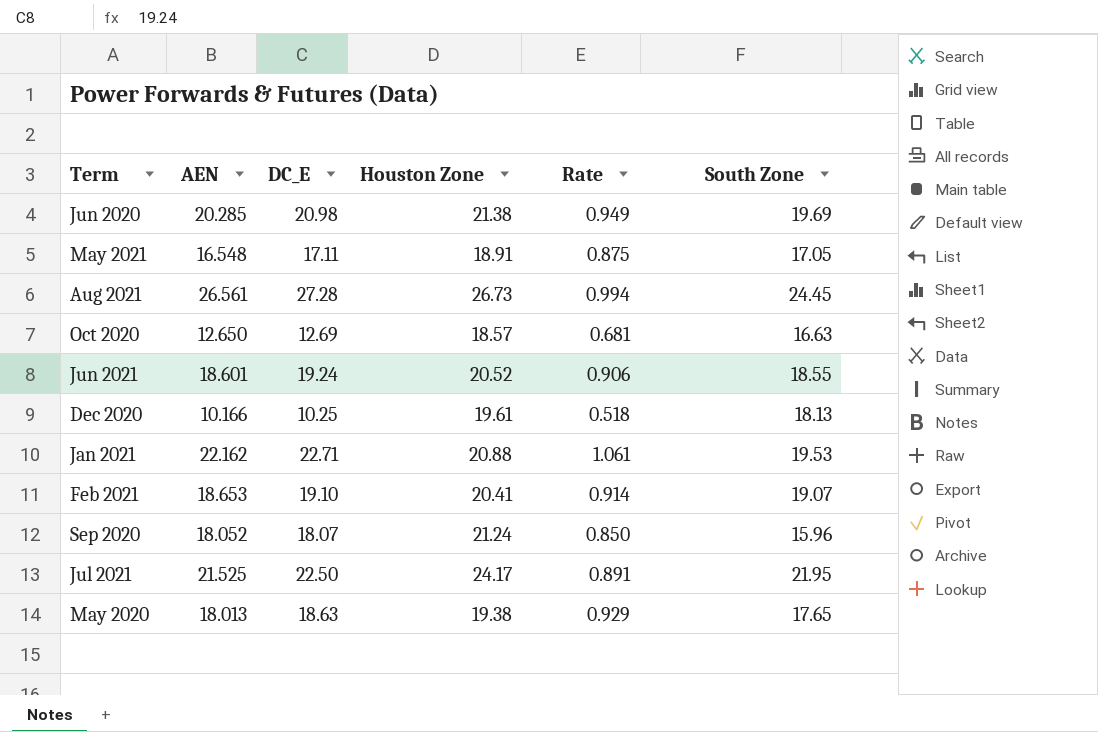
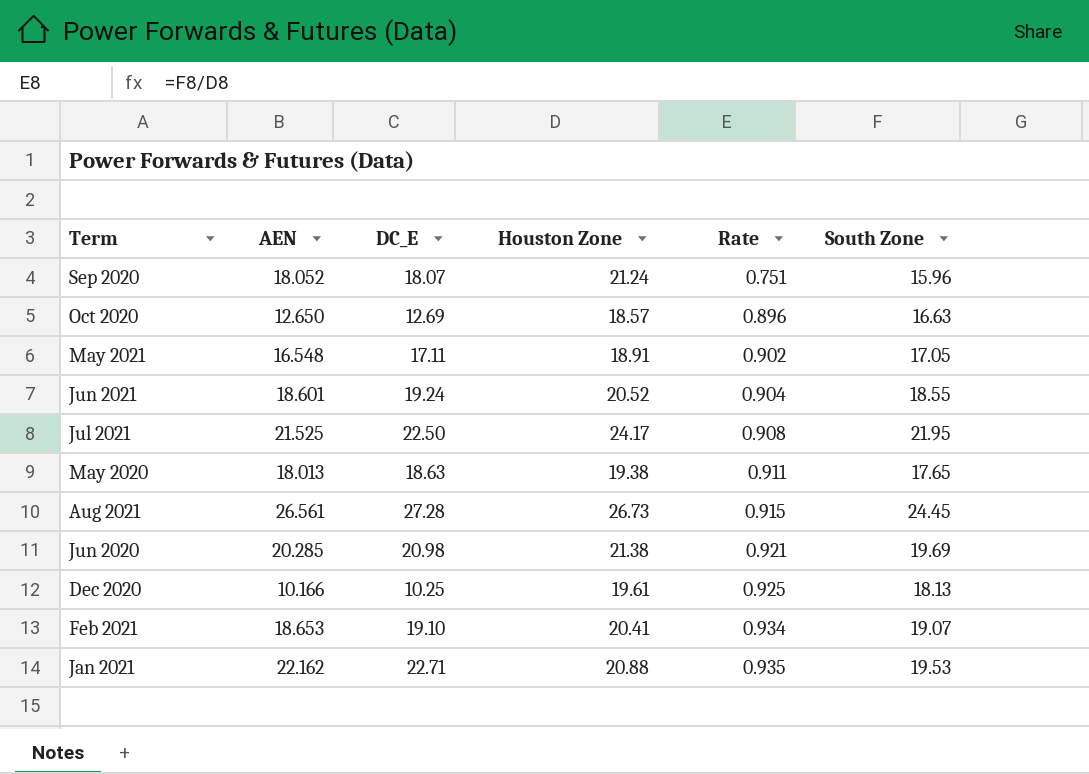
row order: none -> Rate ascending
column Rate | formula: [AEN] / [Houston Zone] -> [South Zone] / [Houston Zone]

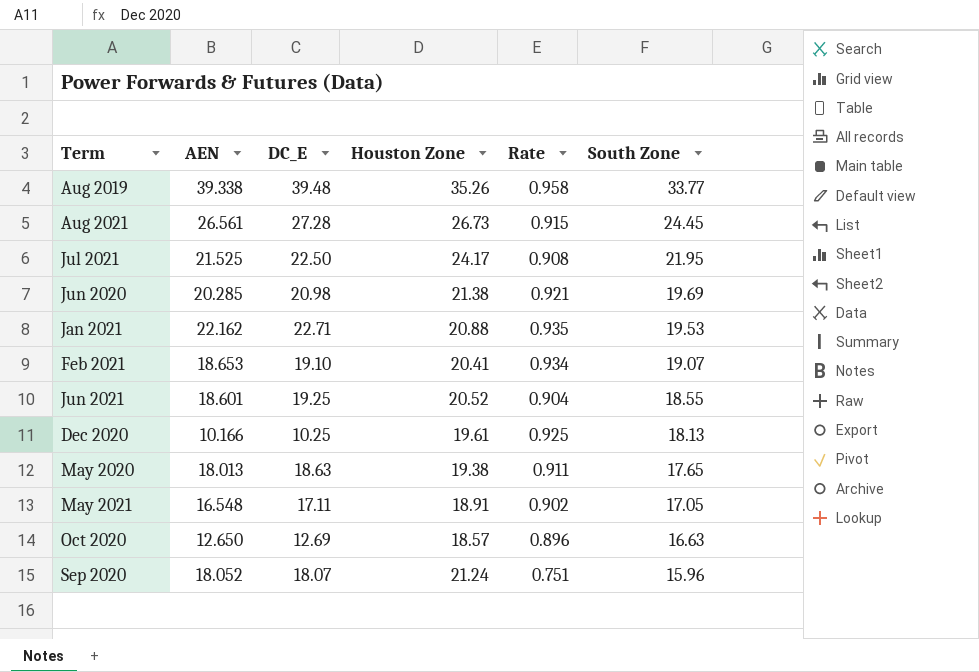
row order: Rate ascending -> South Zone descending
row Aug 2019: none -> 39.338 | 39.48 | 35.26 | 0.958 | 33.77
Jun 2021 | DC_E: 19.24 -> 19.25

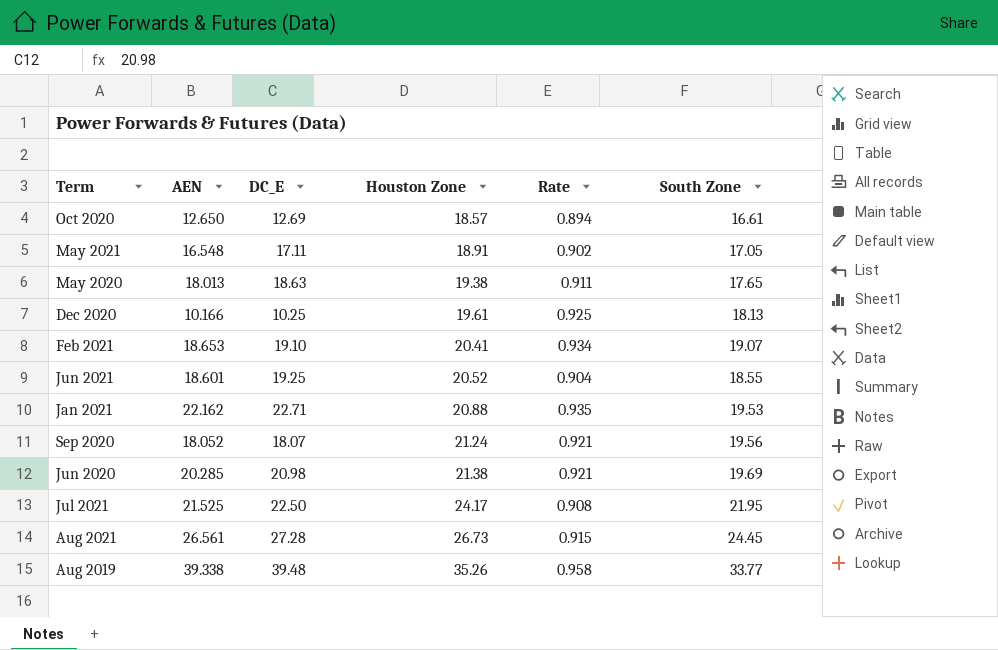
row order: South Zone descending -> Houston Zone ascending
Oct 2020 | Rate: 0.896 -> 0.894
Oct 2020 | South Zone: 16.63 -> 16.61
Sep 2020 | Rate: 0.751 -> 0.921
Sep 2020 | South Zone: 15.96 -> 19.56

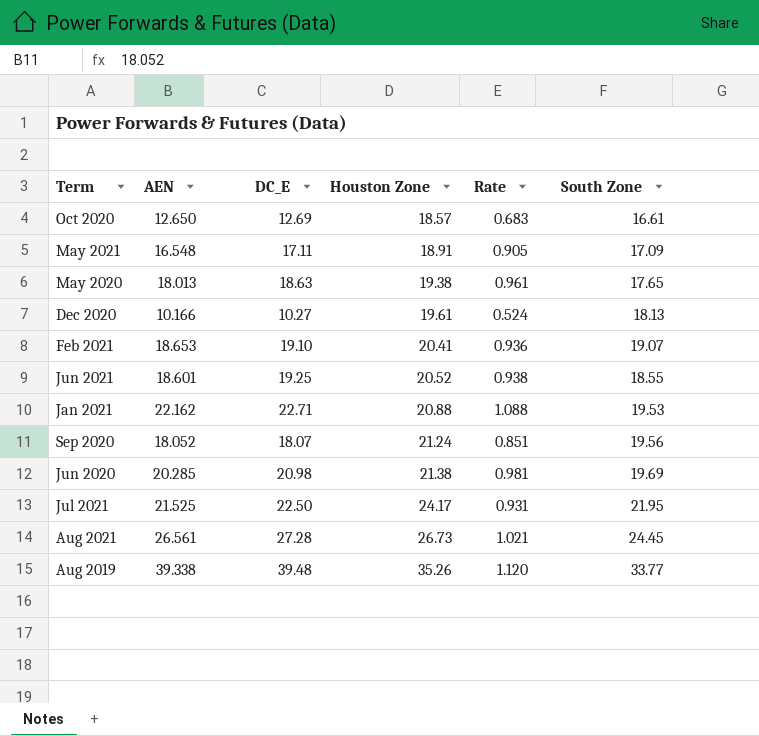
column Rate | formula: [South Zone] / [Houston Zone] -> [DC_E] / [Houston Zone]
May 2021 | South Zone: 17.05 -> 17.09
Dec 2020 | DC_E: 10.25 -> 10.27

